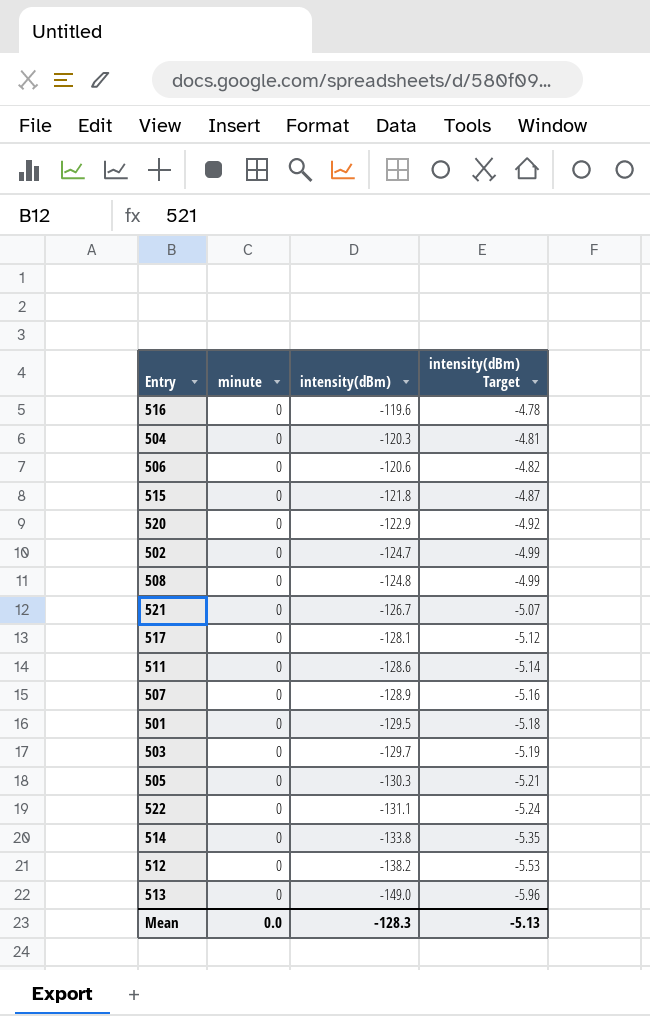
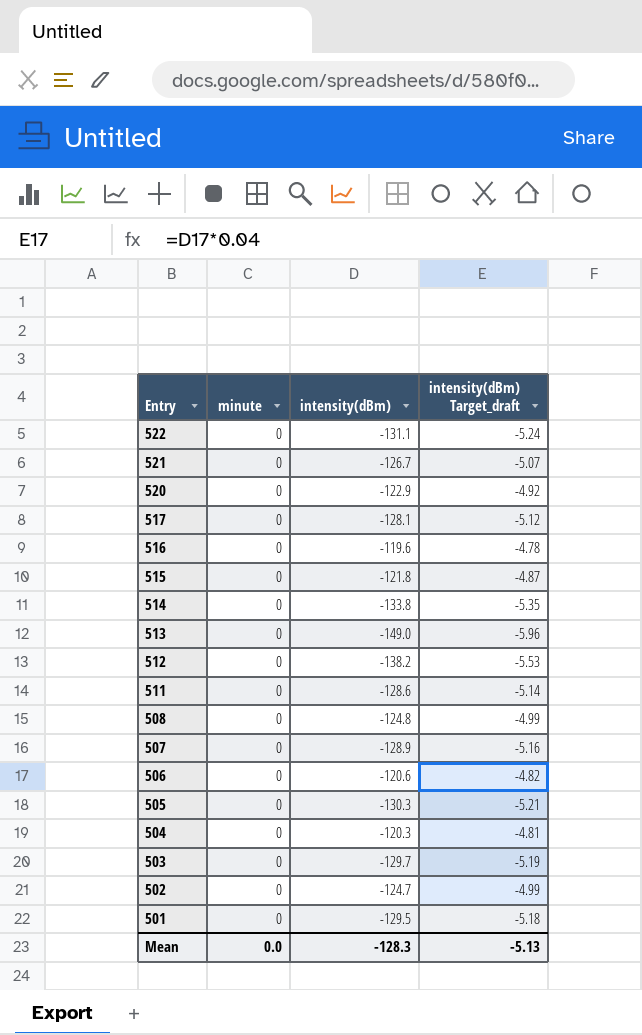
row order: intensity(dBm) descending -> Entry descending
column name: intensity(dBm) Target -> intensity(dBm) Target_draft

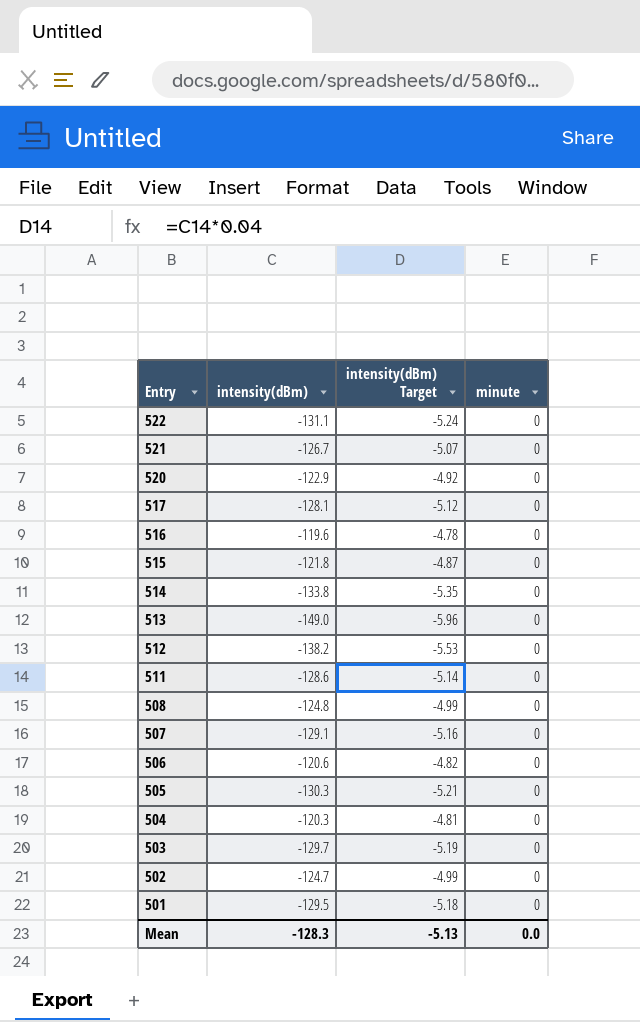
column name: intensity(dBm) Target_draft -> intensity(dBm) Target
column minute | position: 2 -> 4
507 | intensity(dBm): -128.9 -> -129.1

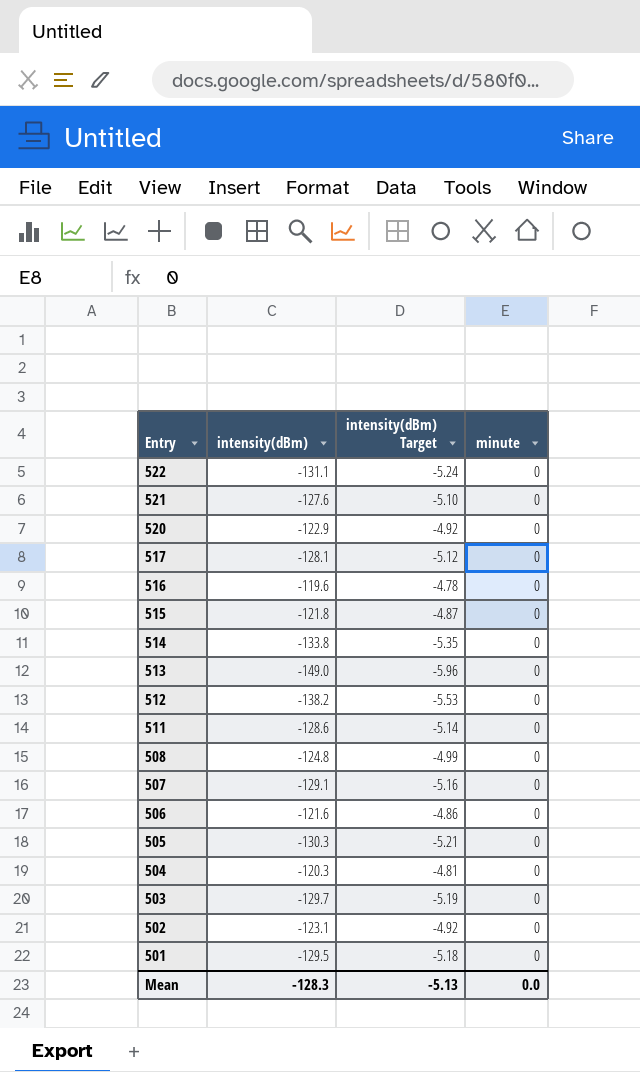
521 | intensity(dBm): -126.7 -> -127.6
521 | intensity(dBm) Target: -5.07 -> -5.10
506 | intensity(dBm): -120.6 -> -121.6
506 | intensity(dBm) Target: -4.82 -> -4.86
502 | intensity(dBm): -124.7 -> -123.1
502 | intensity(dBm) Target: -4.99 -> -4.92

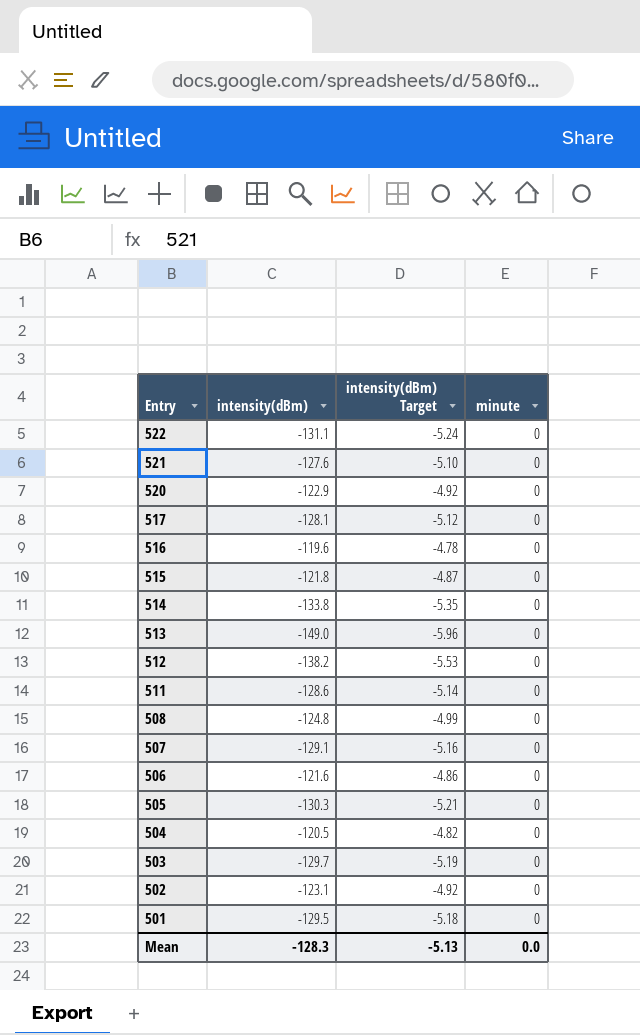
504 | intensity(dBm): -120.3 -> -120.5
504 | intensity(dBm) Target: -4.81 -> -4.82

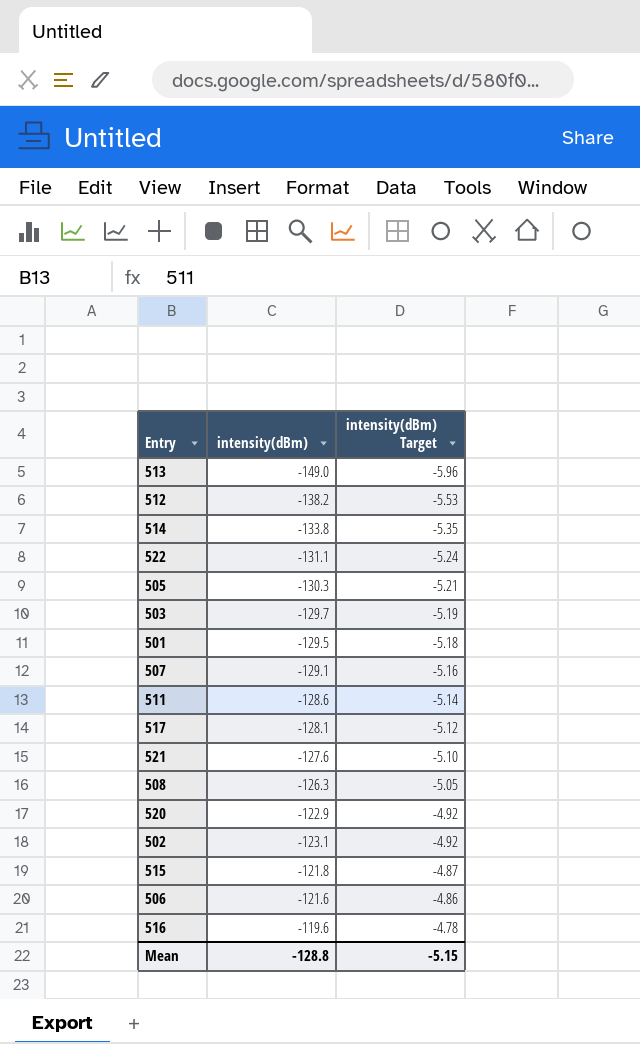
row order: Entry descending -> intensity(dBm) Target ascending
column minute | position: 4 -> none
row 504: -120.5 | -4.82 | 0 -> none
508 | intensity(dBm): -124.8 -> -126.3
508 | intensity(dBm) Target: -4.99 -> -5.05
Mean | intensity(dBm): -128.3 -> -128.8
Mean | intensity(dBm) Target: -5.13 -> -5.15

